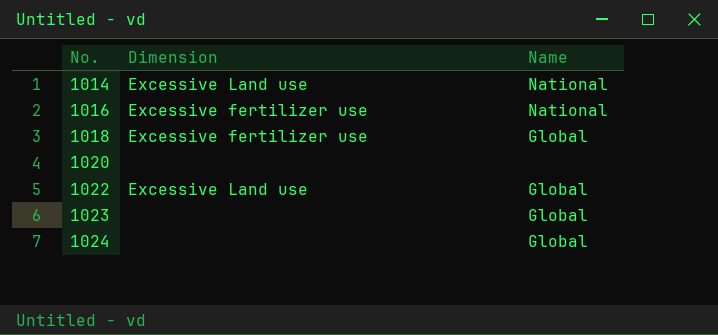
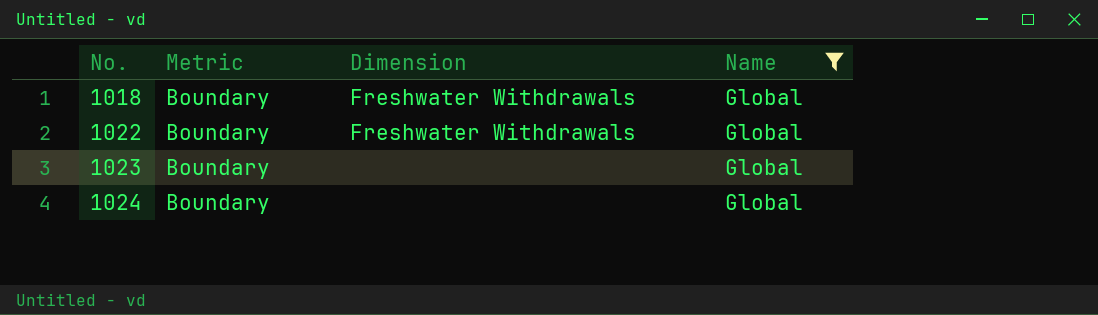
filter: none -> Name = Global
column Metric | position: none -> 2
1018 | Dimension: Excessive fertilizer use -> Freshwater Withdrawals
1022 | Dimension: Excessive Land use -> Freshwater Withdrawals

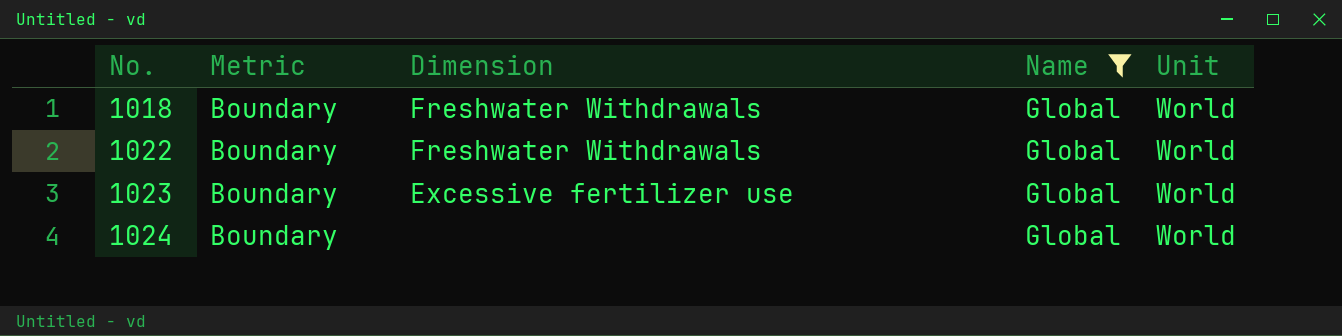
column Unit | position: none -> 5
1023 | Dimension: none -> Excessive fertilizer use

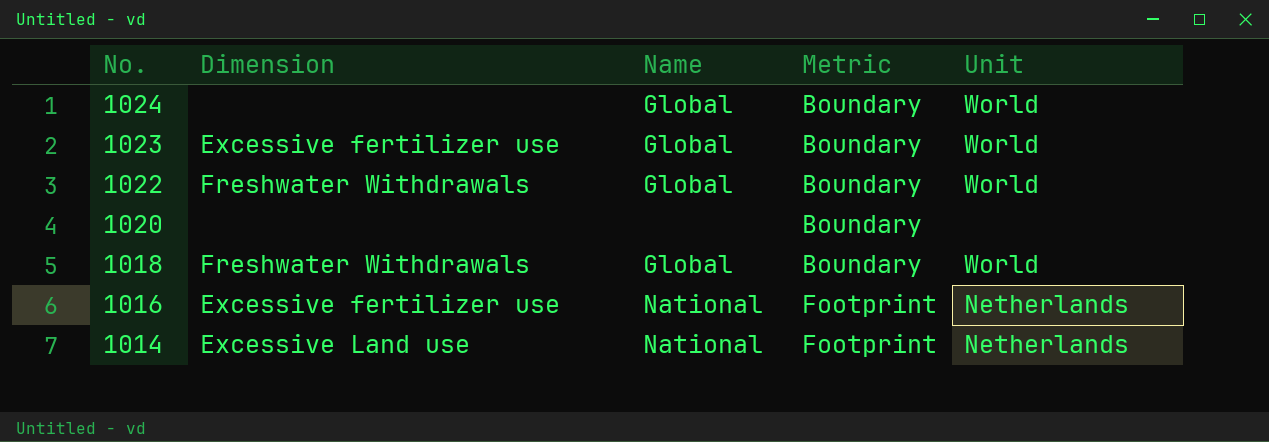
filter: Name = Global -> none
row order: No. ascending -> No. descending
column Metric | position: 2 -> 4

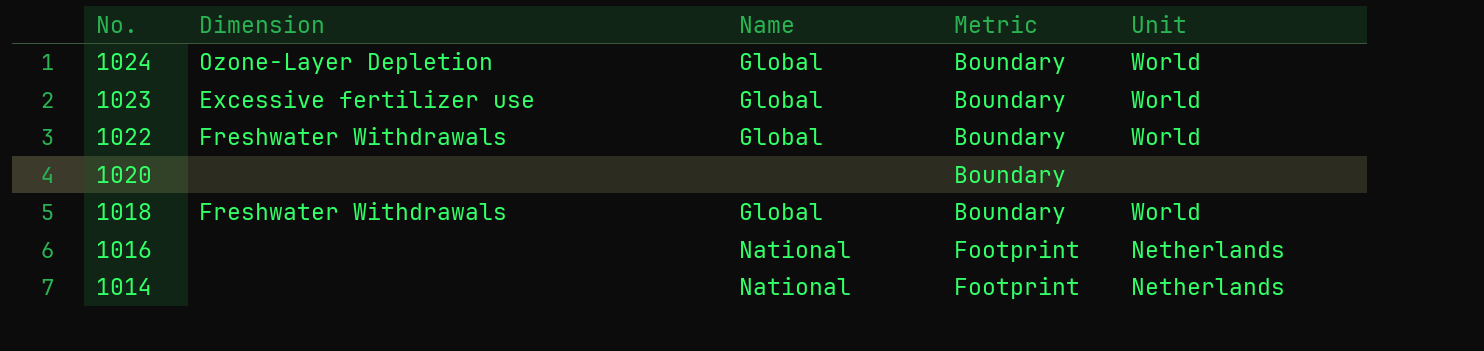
1024 | Dimension: none -> Ozone-Layer Depletion
1016 | Dimension: Excessive fertilizer use -> none
1014 | Dimension: Excessive Land use -> none

